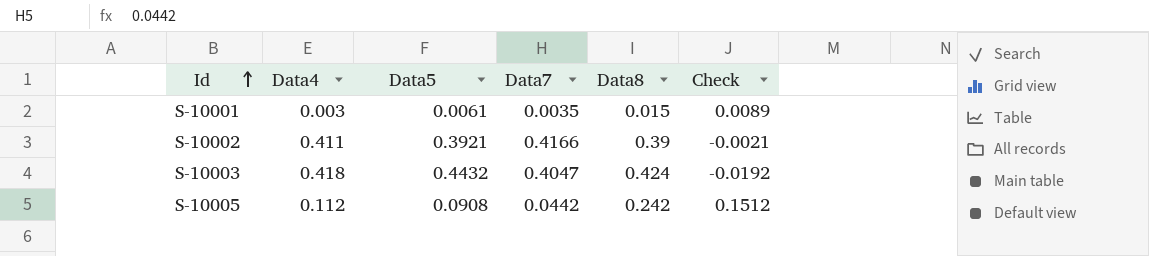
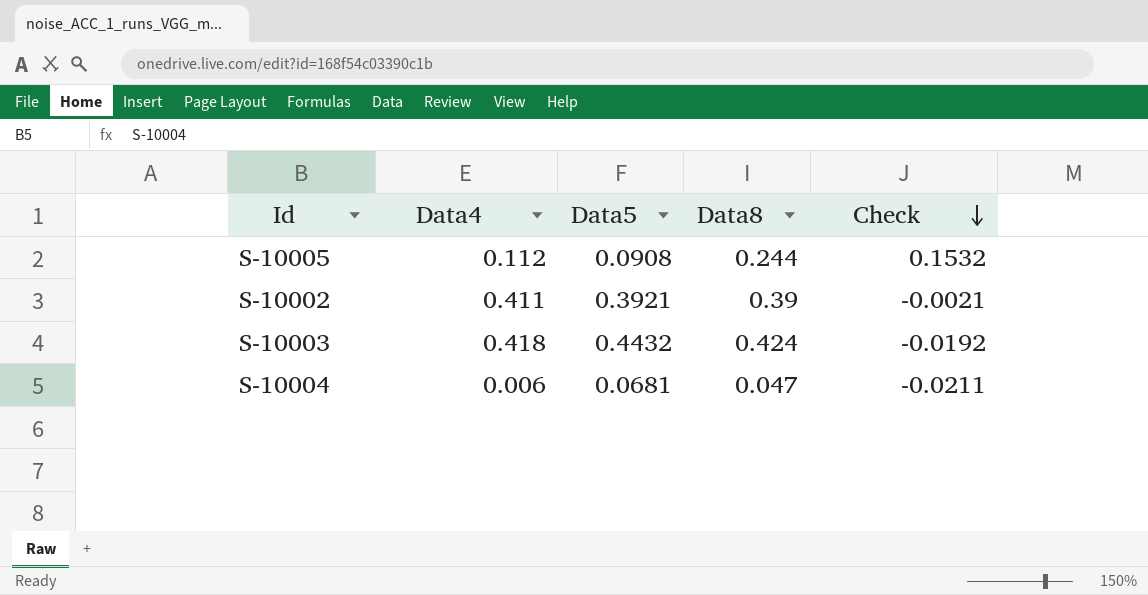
row order: Id ascending -> Check descending
column Data7 | position: 4 -> none
row S-10001: 0.003 | 0.0061 | 0.0035 | 0.015 | 0.0089 -> none
S-10005 | Data8: 0.242 -> 0.244
S-10005 | Check: 0.1512 -> 0.1532
row S-10004: none -> 0.006 | 0.0681 | 0.047 | -0.0211

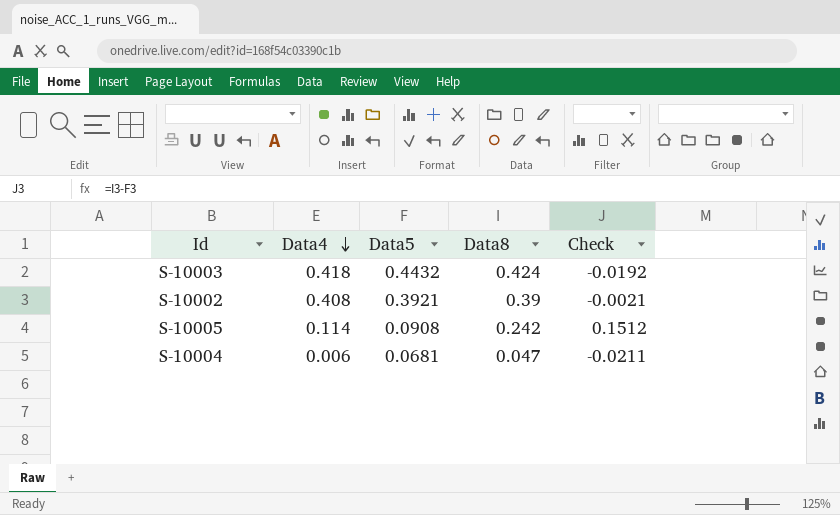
row order: Check descending -> Data4 descending
S-10002 | Data4: 0.411 -> 0.408
S-10005 | Data4: 0.112 -> 0.114
S-10005 | Data8: 0.244 -> 0.242
S-10005 | Check: 0.1532 -> 0.1512

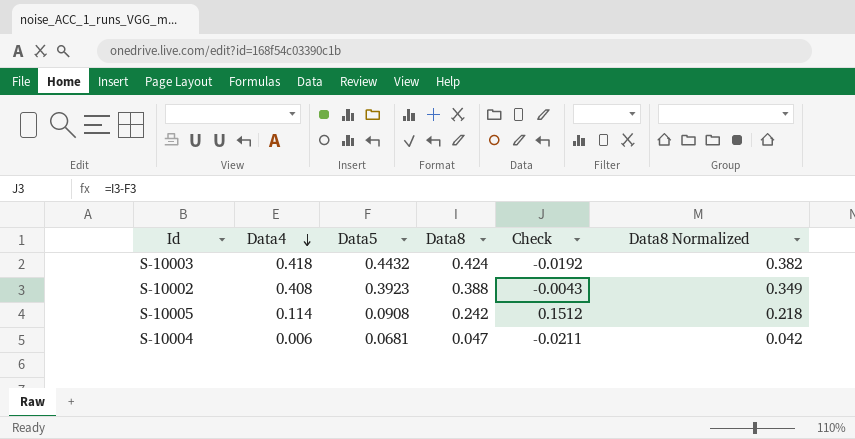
column Data8 Normalized | formula: none -> [Data8] * 0.9
S-10002 | Data5: 0.3921 -> 0.3923
S-10002 | Data8: 0.39 -> 0.388
S-10002 | Check: -0.0021 -> -0.0043

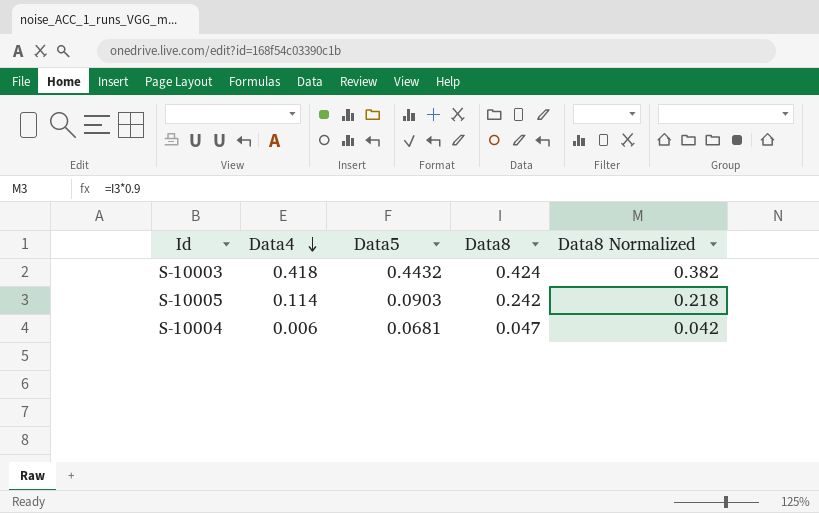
column Check | formula: [Data8] - [Data5] -> none
row S-10002: 0.408 | 0.3923 | 0.388 | -0.0043 | 0.349 -> none
S-10005 | Data5: 0.0908 -> 0.0903

